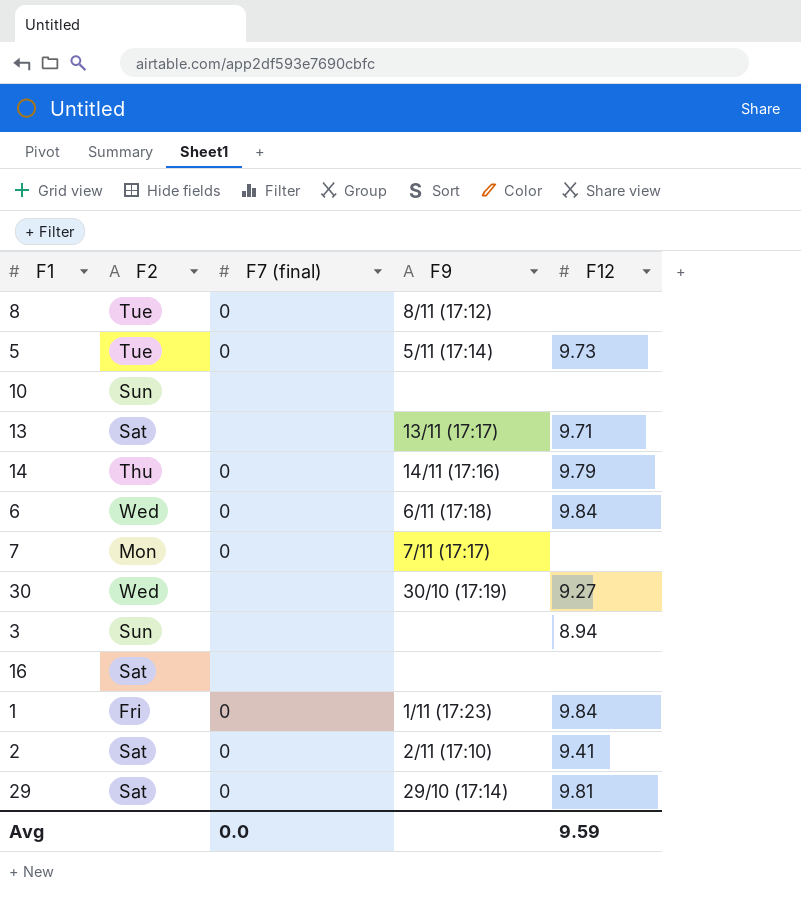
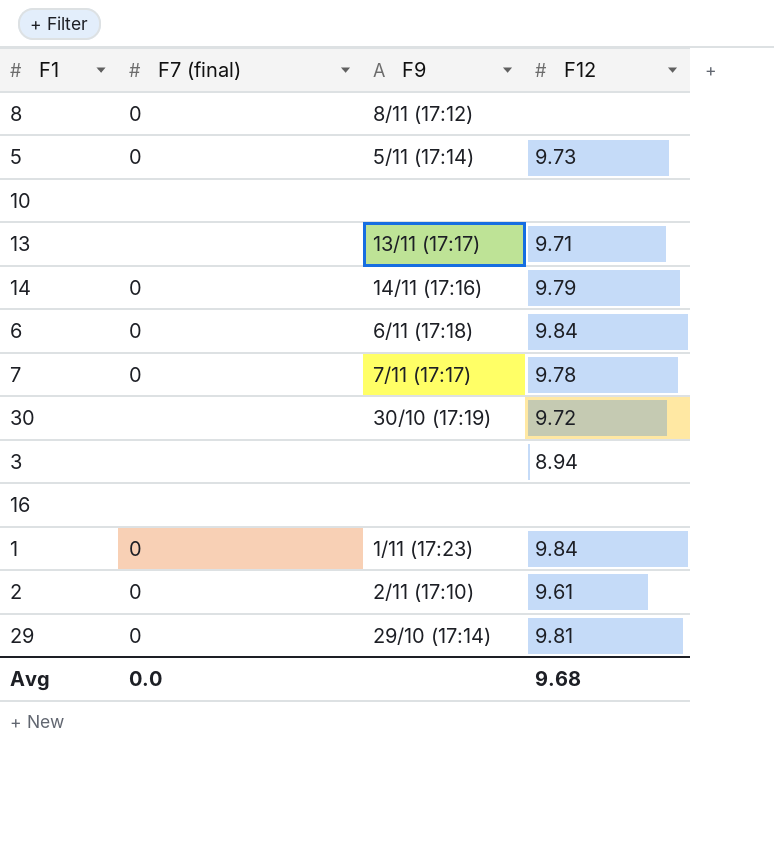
column F2 | position: 2 -> none
7 | F12: none -> 9.78
30 | F12: 9.27 -> 9.72
2 | F12: 9.41 -> 9.61
Avg | F12: 9.59 -> 9.68

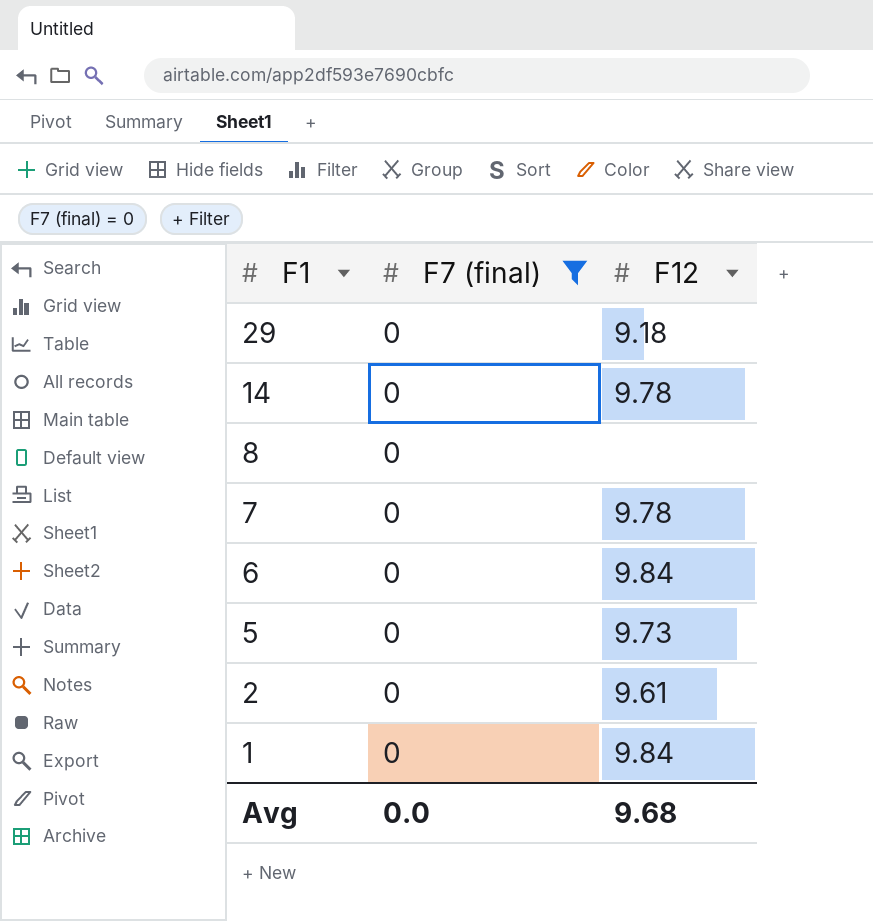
filter: none -> F7 (final) = 0
row order: none -> F1 descending
column F9 | position: 3 -> none
29 | F12: 9.81 -> 9.18
14 | F12: 9.79 -> 9.78

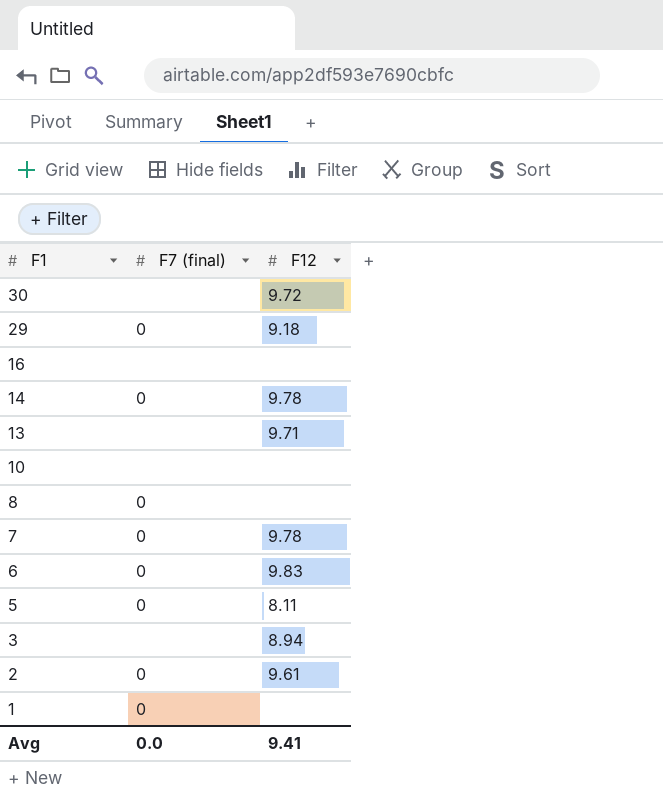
filter: F7 (final) = 0 -> none
6 | F12: 9.84 -> 9.83
5 | F12: 9.73 -> 8.11
1 | F12: 9.84 -> none
Avg | F12: 9.68 -> 9.41

